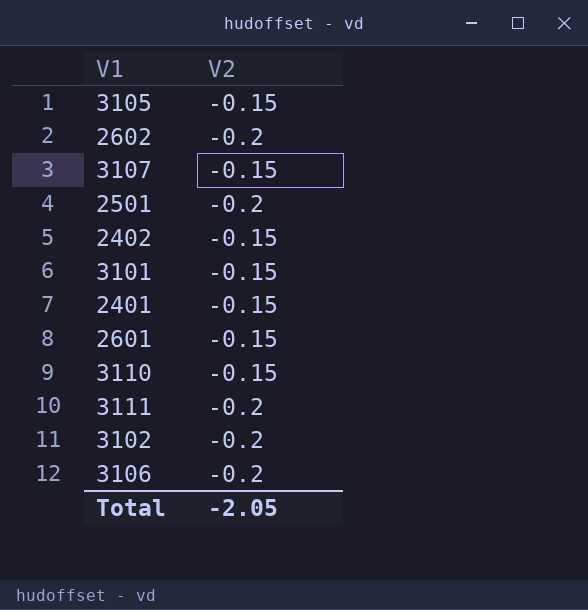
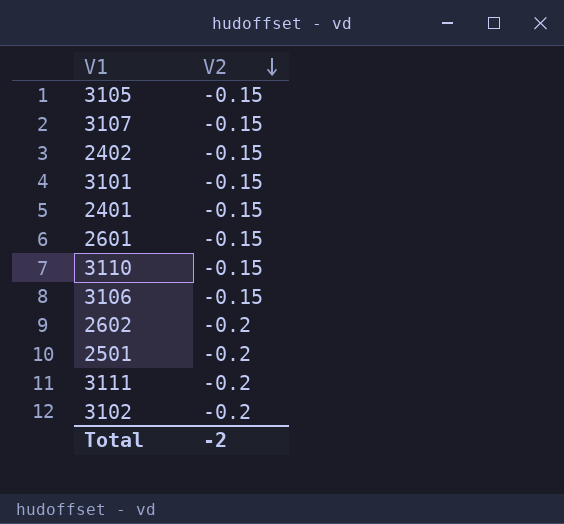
row order: none -> V2 descending
3106 | V2: -0.2 -> -0.15
Total | V2: -2.05 -> -2

